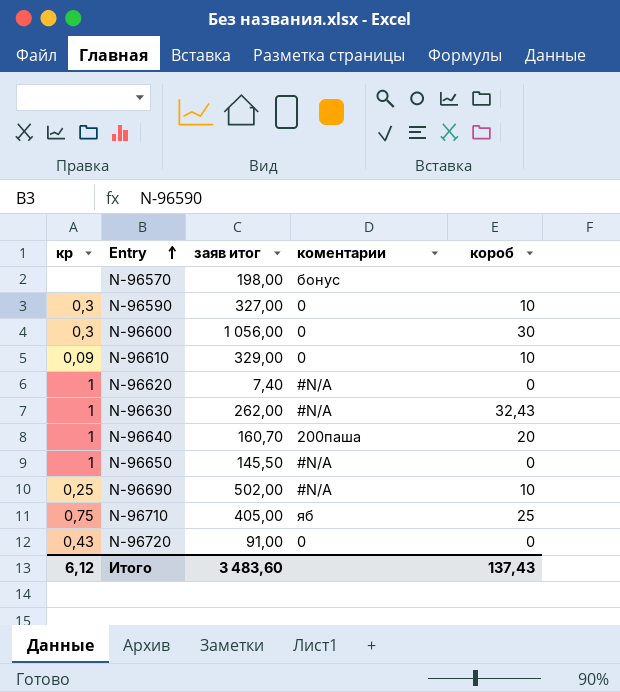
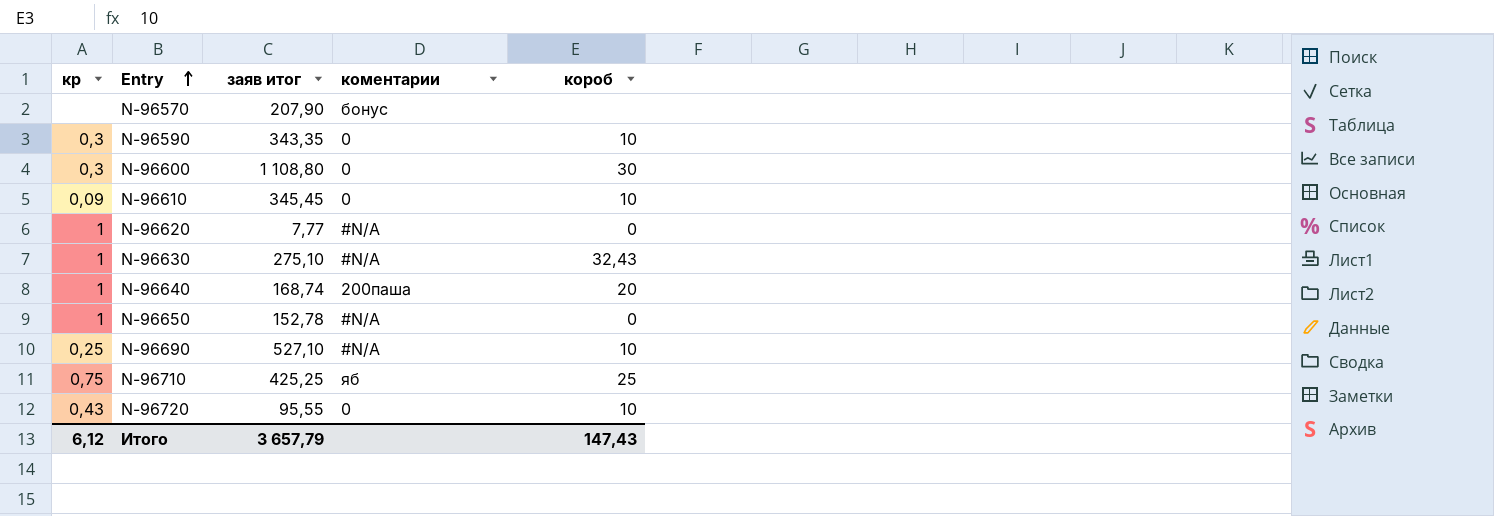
N-96570 | заяв итог: 198,00 -> 207,90
N-96590 | заяв итог: 327,00 -> 343,35
N-96600 | заяв итог: 1 056,00 -> 1 108,80
N-96610 | заяв итог: 329,00 -> 345,45
N-96620 | заяв итог: 7,40 -> 7,77
N-96630 | заяв итог: 262,00 -> 275,10
N-96640 | заяв итог: 160,70 -> 168,74
N-96650 | заяв итог: 145,50 -> 152,78
N-96690 | заяв итог: 502,00 -> 527,10
N-96710 | заяв итог: 405,00 -> 425,25
N-96720 | заяв итог: 91,00 -> 95,55
N-96720 | короб: 0 -> 10
Итого | заяв итог: 3 483,60 -> 3 657,79
Итого | короб: 137,43 -> 147,43

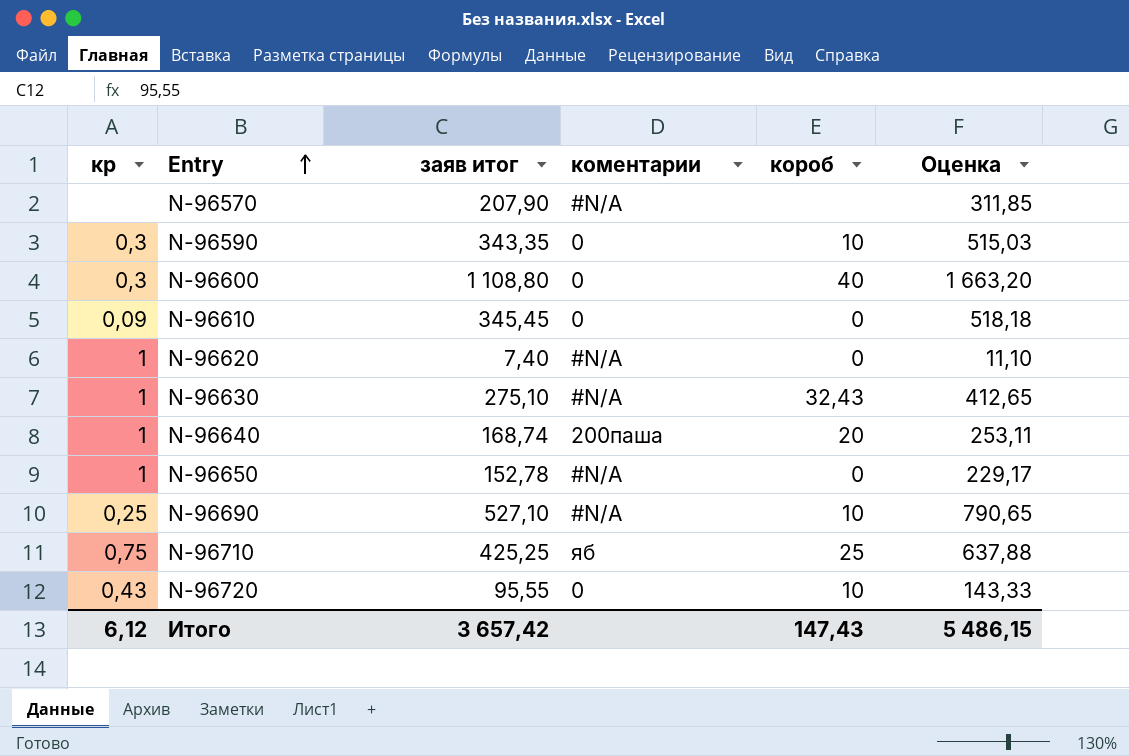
column Оценка | formula: none -> [заяв итог] * 1,5
N-96570 | коментарии: бонус -> #N/A
N-96600 | короб: 30 -> 40
N-96610 | короб: 10 -> 0
N-96620 | заяв итог: 7,77 -> 7,40
Итого | заяв итог: 3 657,79 -> 3 657,42

